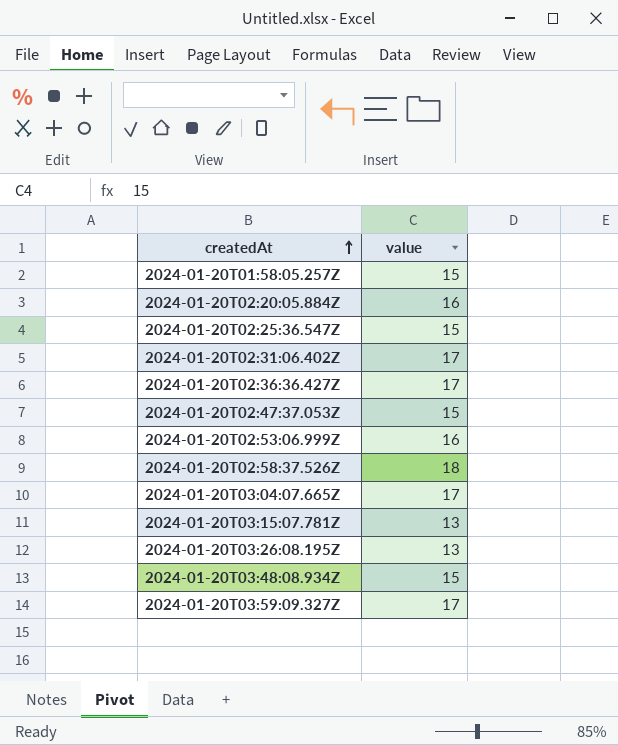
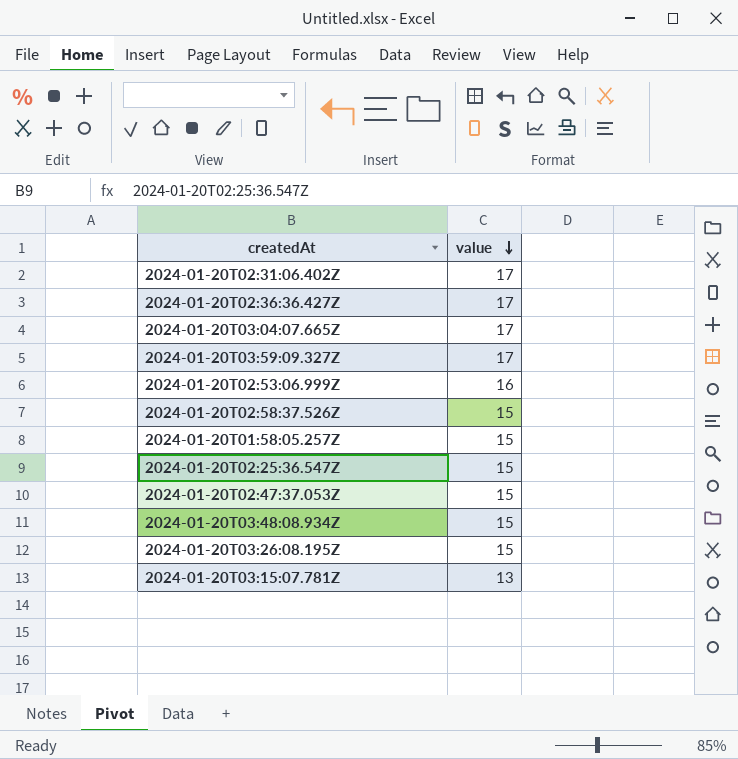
row order: createdAt ascending -> value descending
row 2024-01-20T02:20:05.884Z: 16 -> none
2024-01-20T02:58:37.526Z | value: 18 -> 15
2024-01-20T03:26:08.195Z | value: 13 -> 15

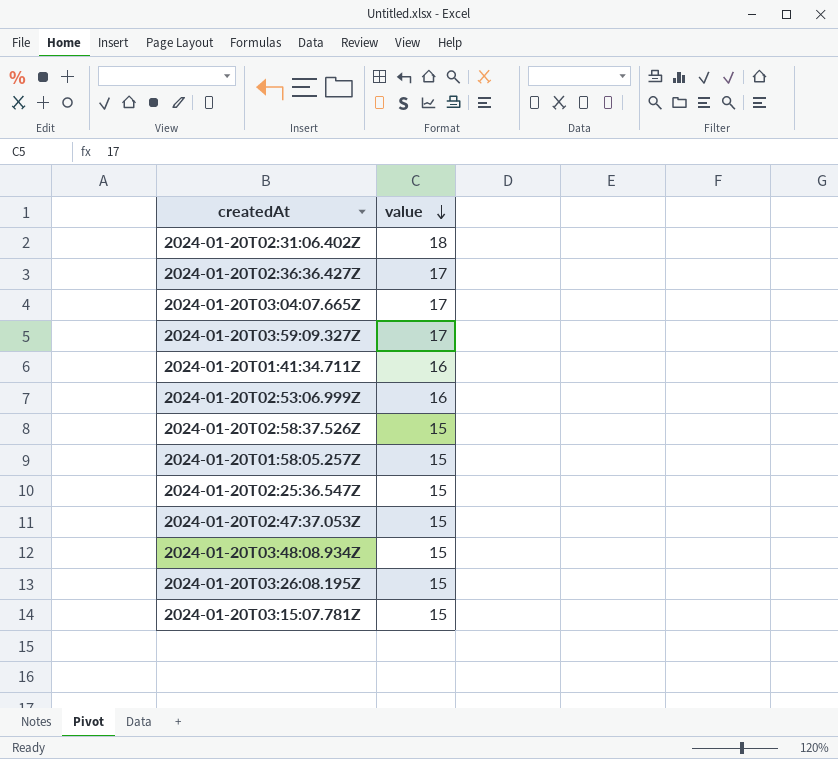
2024-01-20T02:31:06.402Z | value: 17 -> 18
row 2024-01-20T01:41:34.711Z: none -> 16
2024-01-20T03:15:07.781Z | value: 13 -> 15

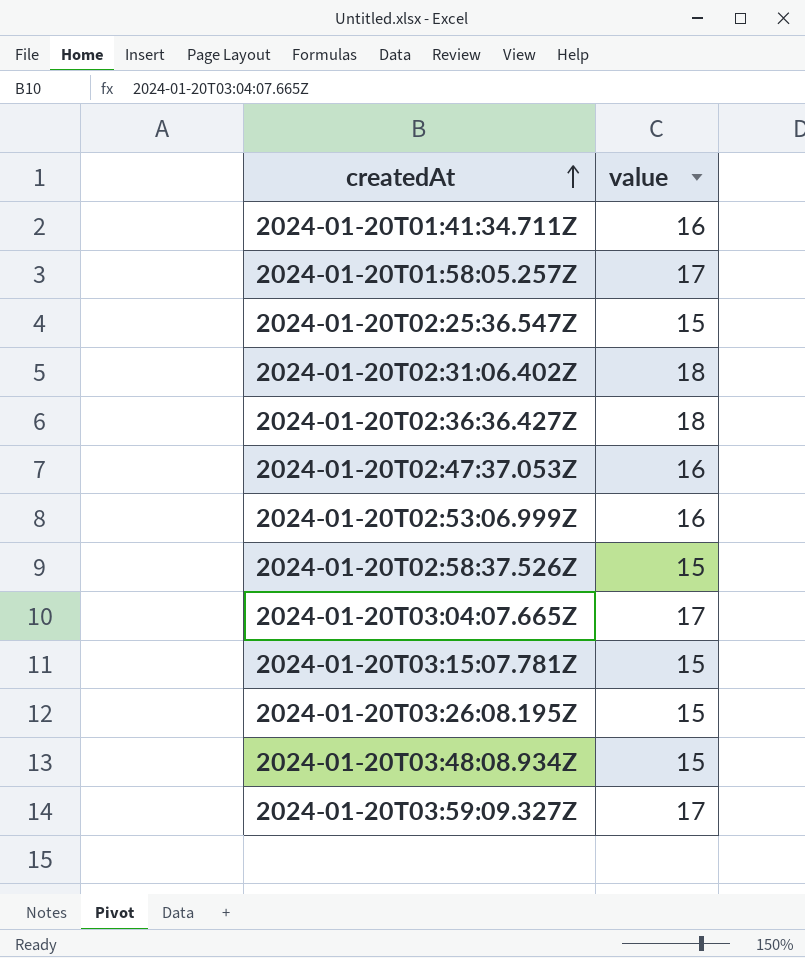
row order: value descending -> createdAt ascending
2024-01-20T01:58:05.257Z | value: 15 -> 17
2024-01-20T02:36:36.427Z | value: 17 -> 18
2024-01-20T02:47:37.053Z | value: 15 -> 16

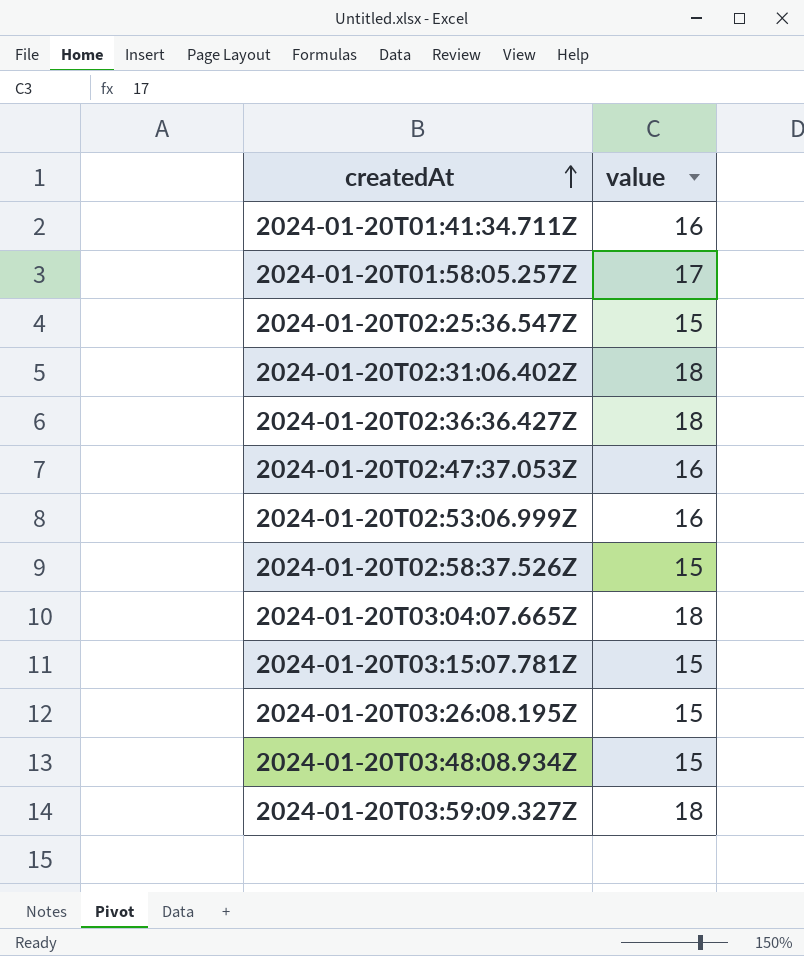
2024-01-20T03:04:07.665Z | value: 17 -> 18
2024-01-20T03:59:09.327Z | value: 17 -> 18

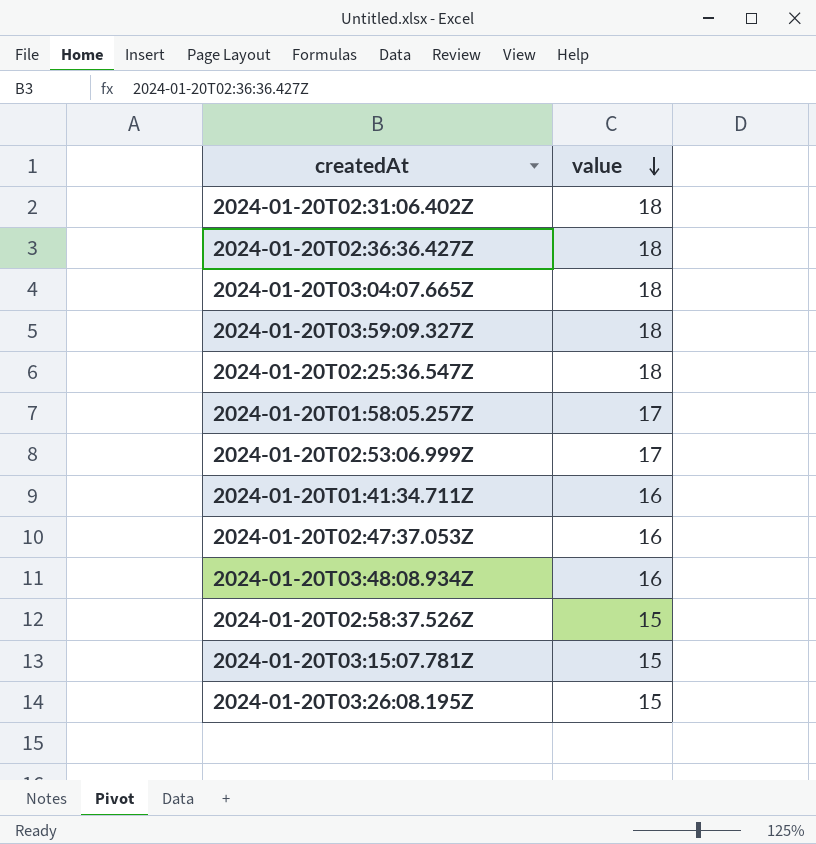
row order: createdAt ascending -> value descending
2024-01-20T02:25:36.547Z | value: 15 -> 18
2024-01-20T02:53:06.999Z | value: 16 -> 17
2024-01-20T03:48:08.934Z | value: 15 -> 16

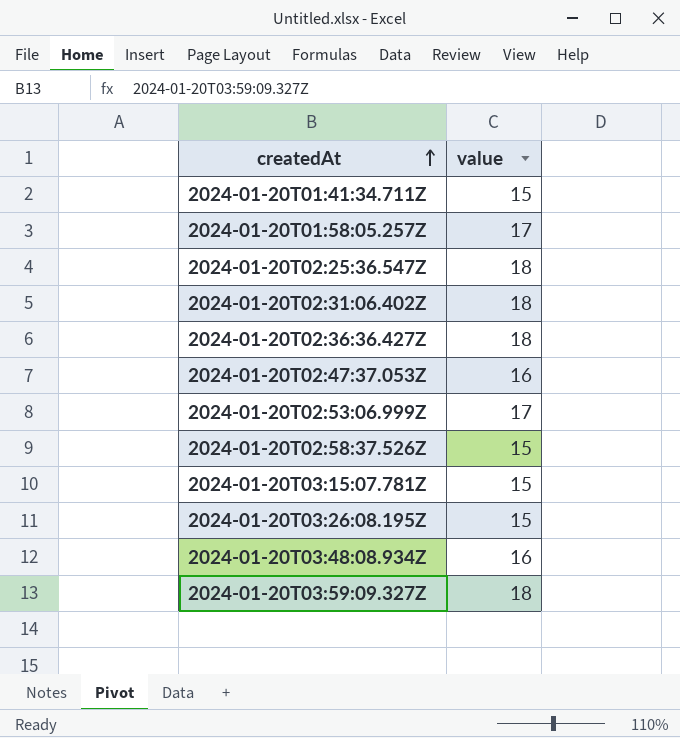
row order: value descending -> createdAt ascending
row 2024-01-20T03:04:07.665Z: 18 -> none
2024-01-20T01:41:34.711Z | value: 16 -> 15

